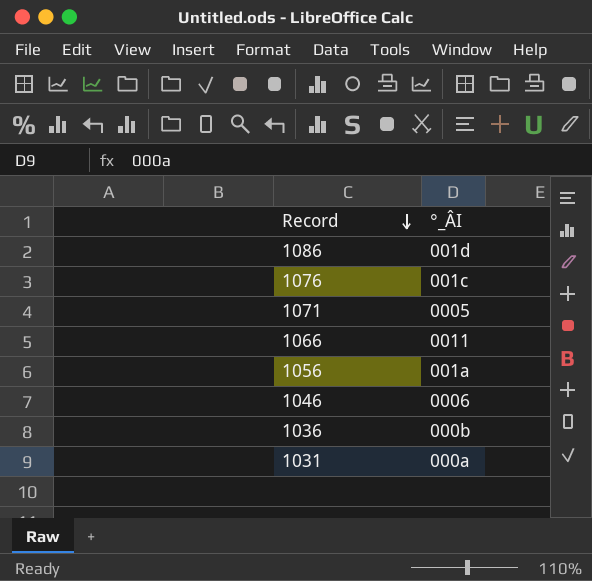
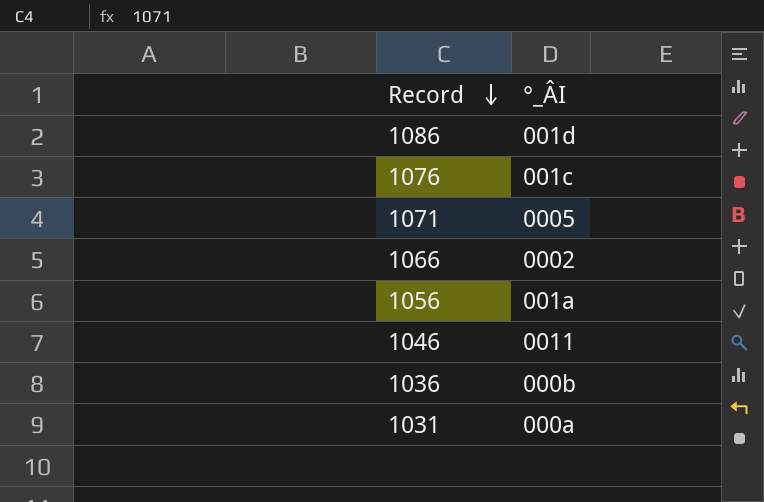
1066 | °_ÂI: 0011 -> 0002
1046 | °_ÂI: 0006 -> 0011

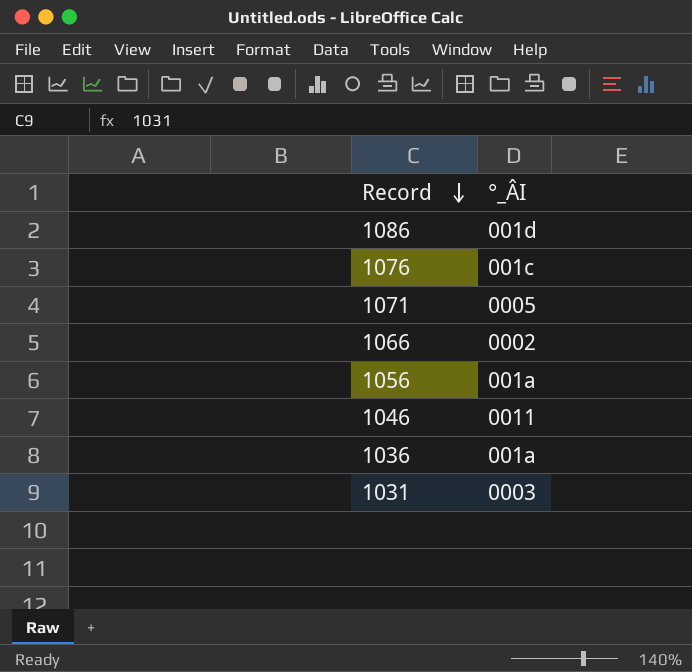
1036 | °_ÂI: 000b -> 001a
1031 | °_ÂI: 000a -> 0003

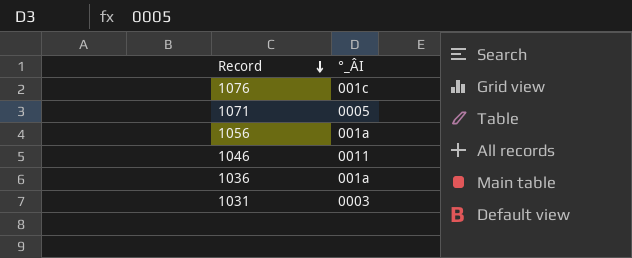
row 1086: 001d -> none
row 1066: 0002 -> none

